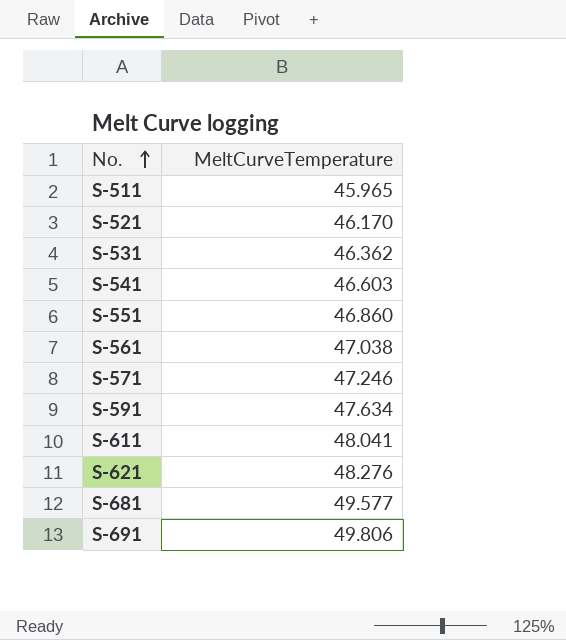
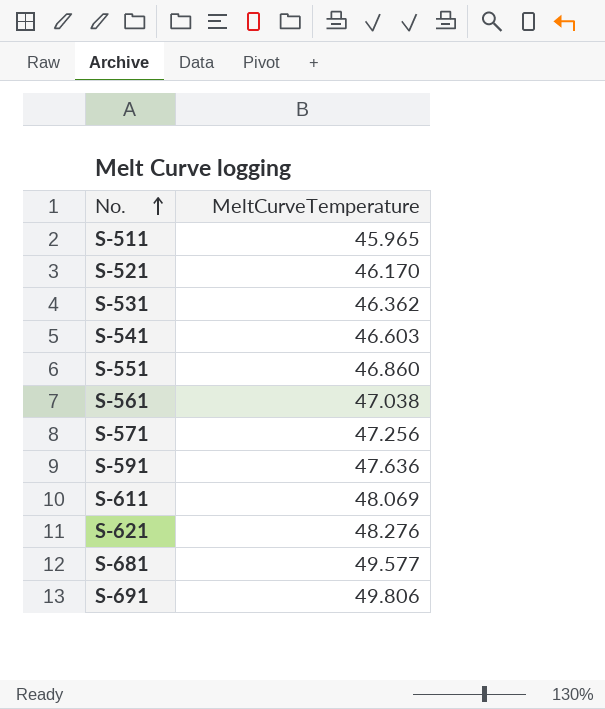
S-571 | MeltCurveTemperature: 47.246 -> 47.256
S-591 | MeltCurveTemperature: 47.634 -> 47.636
S-611 | MeltCurveTemperature: 48.041 -> 48.069

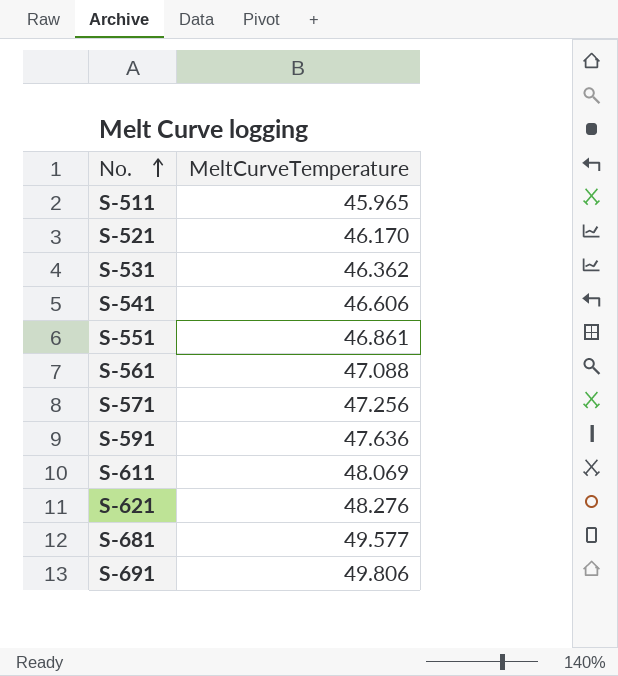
S-541 | MeltCurveTemperature: 46.603 -> 46.606
S-551 | MeltCurveTemperature: 46.860 -> 46.861
S-561 | MeltCurveTemperature: 47.038 -> 47.088

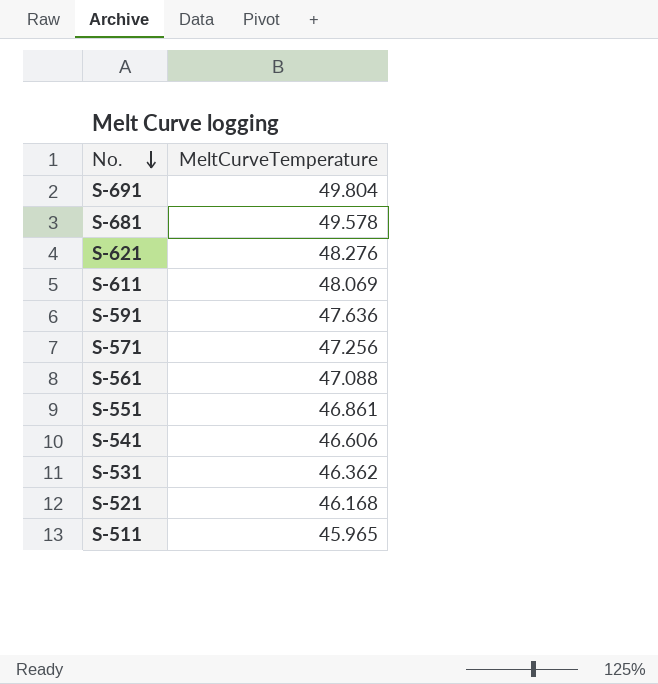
row order: No. ascending -> No. descending
S-691 | MeltCurveTemperature: 49.806 -> 49.804
S-681 | MeltCurveTemperature: 49.577 -> 49.578
S-521 | MeltCurveTemperature: 46.170 -> 46.168

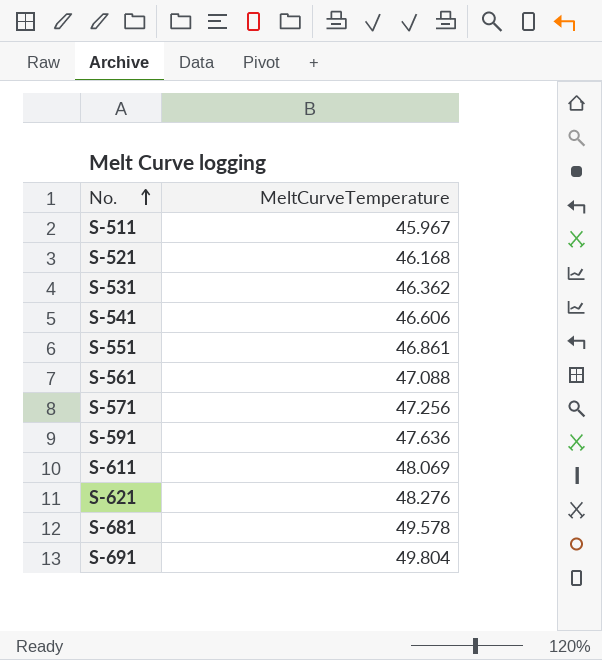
row order: No. descending -> No. ascending
S-511 | MeltCurveTemperature: 45.965 -> 45.967

